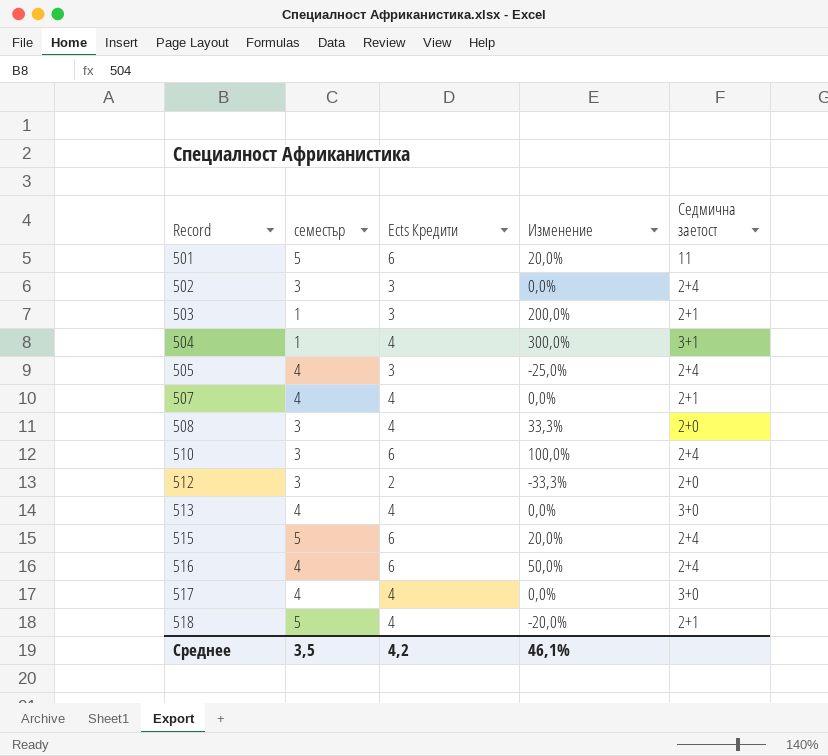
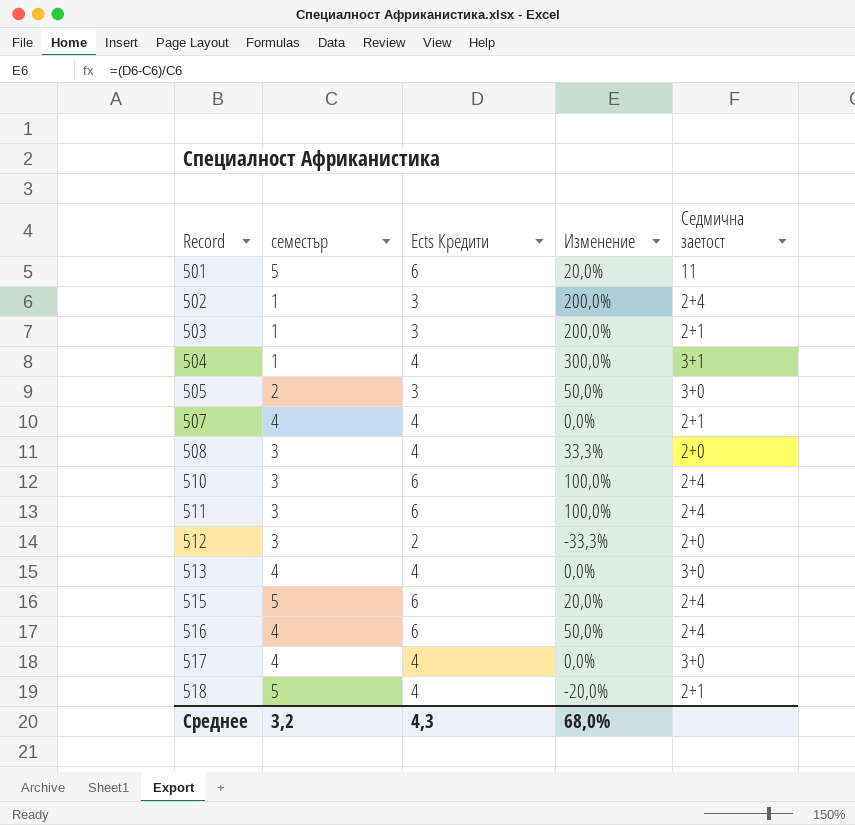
502 | семестър: 3 -> 1
502 | Изменение: 0,0% -> 200,0%
505 | семестър: 4 -> 2
505 | Изменение: -25,0% -> 50,0%
505 | Седмична заетост: 2+4 -> 3+0
row 511: none -> 3 | 6 | 100,0% | 2+4
Среднее | семестър: 3,5 -> 3,2
Среднее | Ects Кредити: 4,2 -> 4,3
Среднее | Изменение: 46,1% -> 68,0%

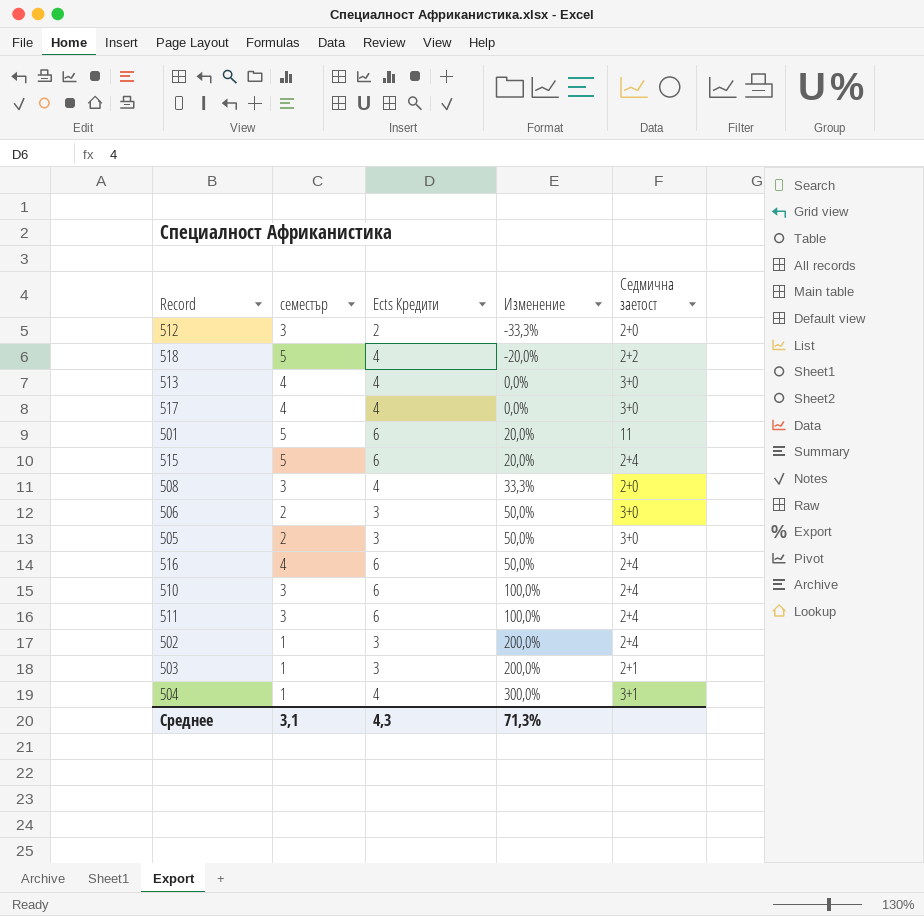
row order: Record ascending -> Изменение ascending
row 507: 4 | 4 | 0,0% | 2+1 -> none
518 | Седмична заетост: 2+1 -> 2+2
row 506: none -> 2 | 3 | 50,0% | 3+0
Среднее | семестър: 3,2 -> 3,1
Среднее | Изменение: 68,0% -> 71,3%

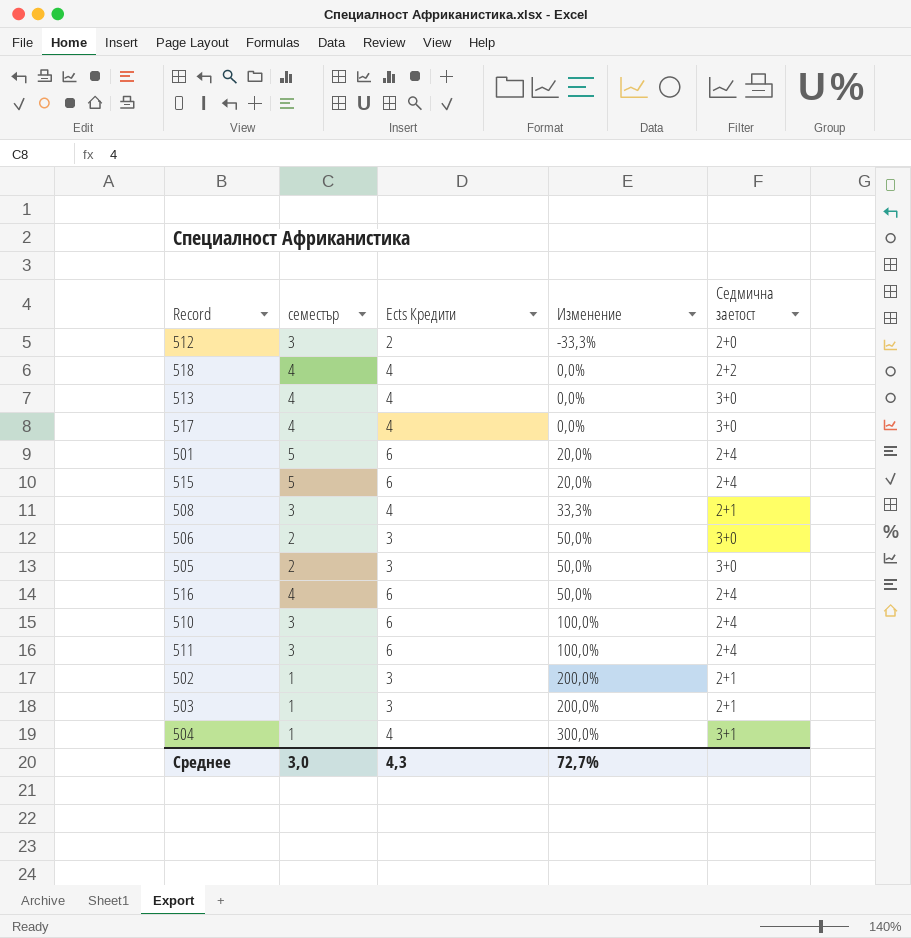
518 | семестър: 5 -> 4
518 | Изменение: -20,0% -> 0,0%
501 | Седмична заетост: 11 -> 2+4
508 | Седмична заетост: 2+0 -> 2+1
502 | Седмична заетост: 2+4 -> 2+1
Среднее | семестър: 3,1 -> 3,0
Среднее | Изменение: 71,3% -> 72,7%

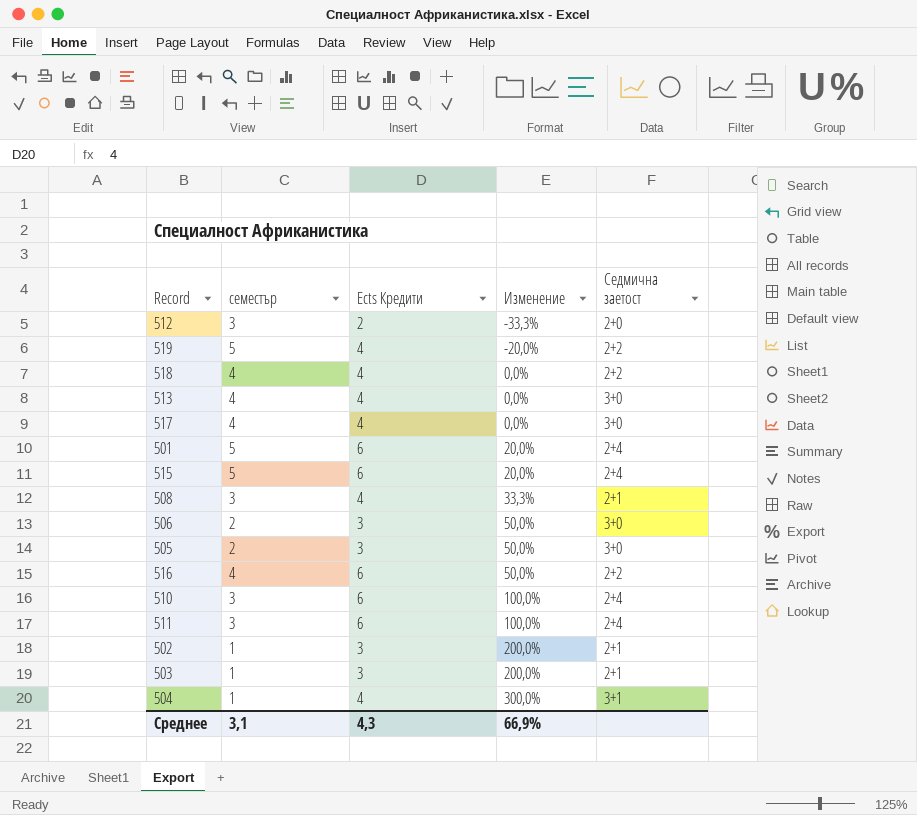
row 519: none -> 5 | 4 | -20,0% | 2+2
516 | Седмична заетост: 2+4 -> 2+2
Среднее | семестър: 3,0 -> 3,1
Среднее | Изменение: 72,7% -> 66,9%

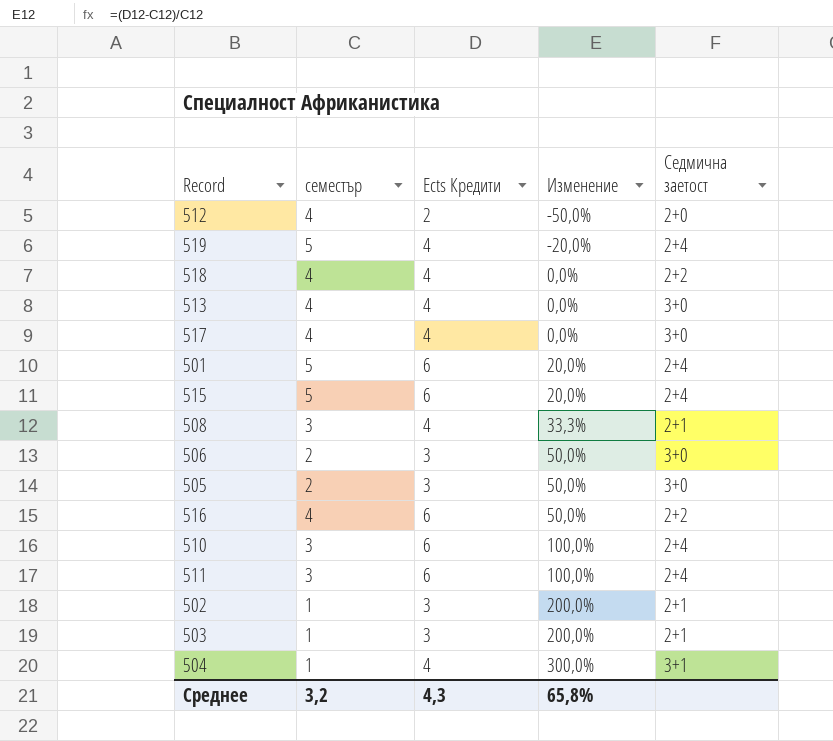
512 | семестър: 3 -> 4
512 | Изменение: -33,3% -> -50,0%
519 | Седмична заетост: 2+2 -> 2+4
Среднее | семестър: 3,1 -> 3,2
Среднее | Изменение: 66,9% -> 65,8%

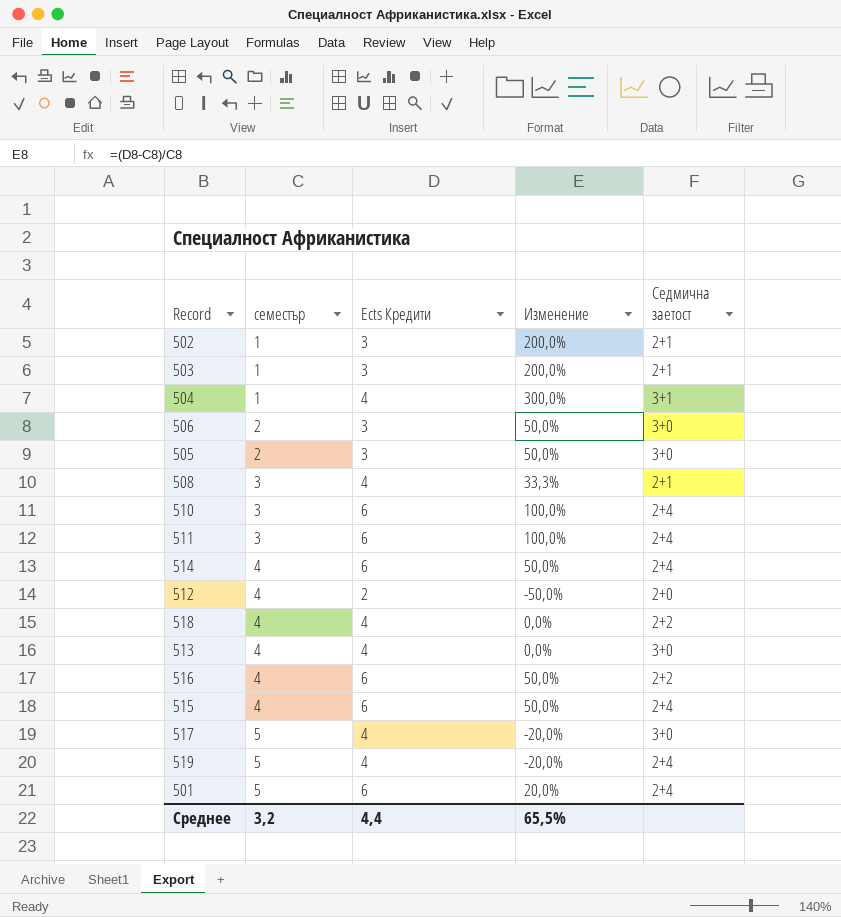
row order: Изменение ascending -> семестър ascending
row 514: none -> 4 | 6 | 50,0% | 2+4
515 | семестър: 5 -> 4
515 | Изменение: 20,0% -> 50,0%
517 | семестър: 4 -> 5
517 | Изменение: 0,0% -> -20,0%
Среднее | Ects Кредити: 4,3 -> 4,4
Среднее | Изменение: 65,8% -> 65,5%

